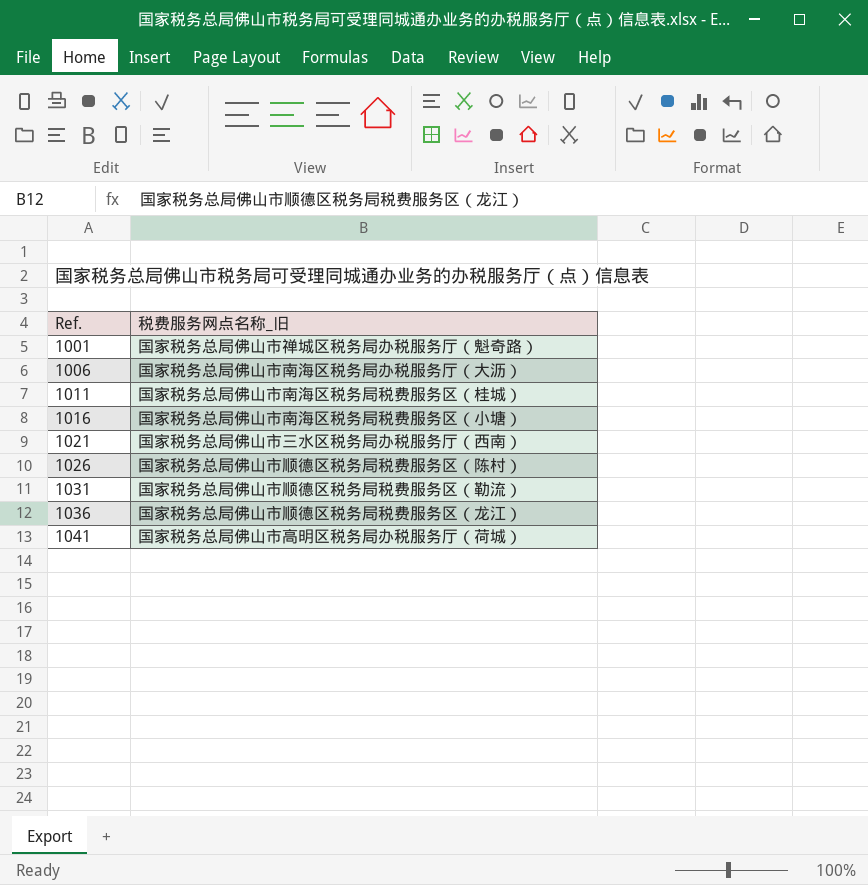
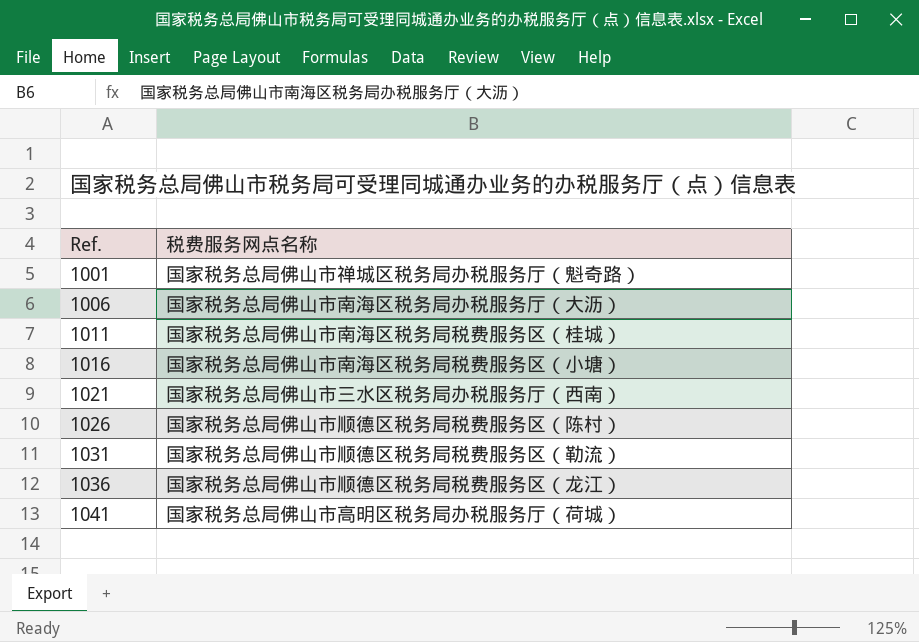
column name: 税费服务网点名称_旧 -> 税费服务网点名称

